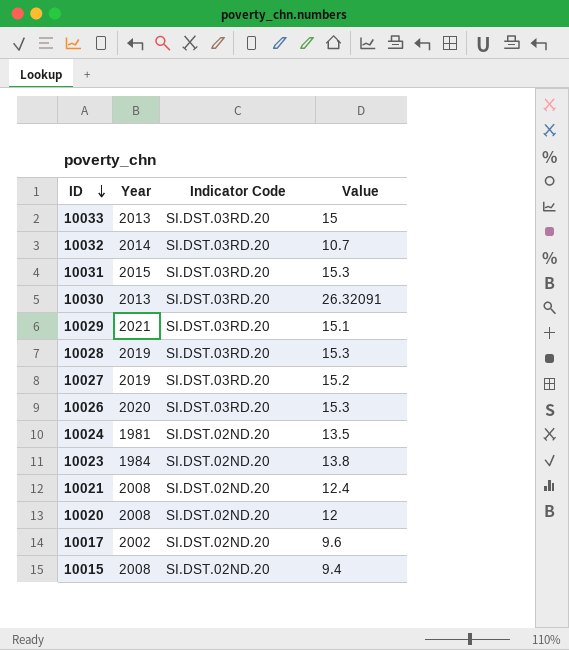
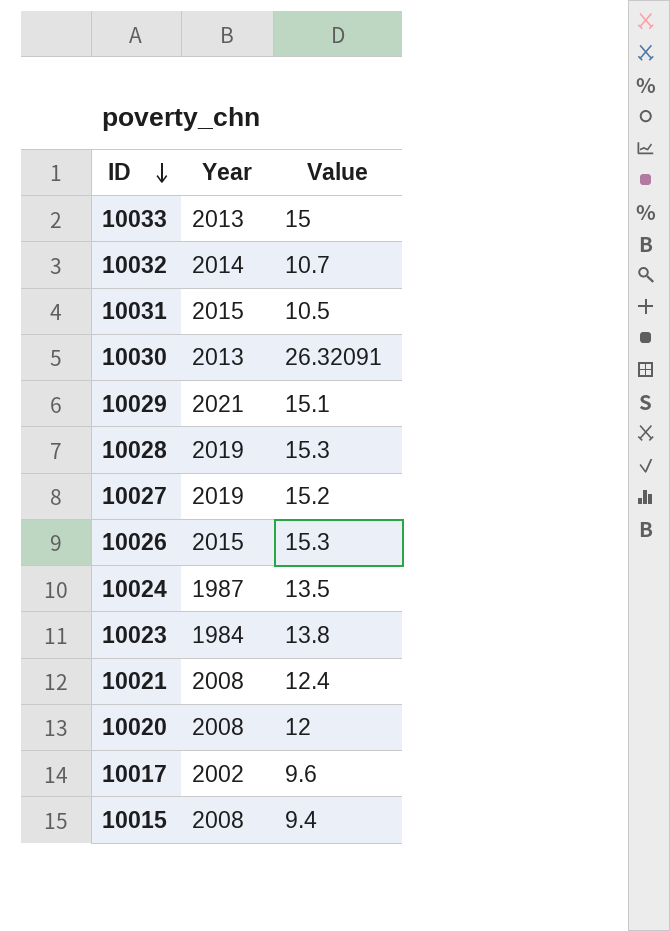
column Indicator Code | position: 3 -> none
10031 | Value: 15.3 -> 10.5
10026 | Year: 2020 -> 2015
10024 | Year: 1981 -> 1987

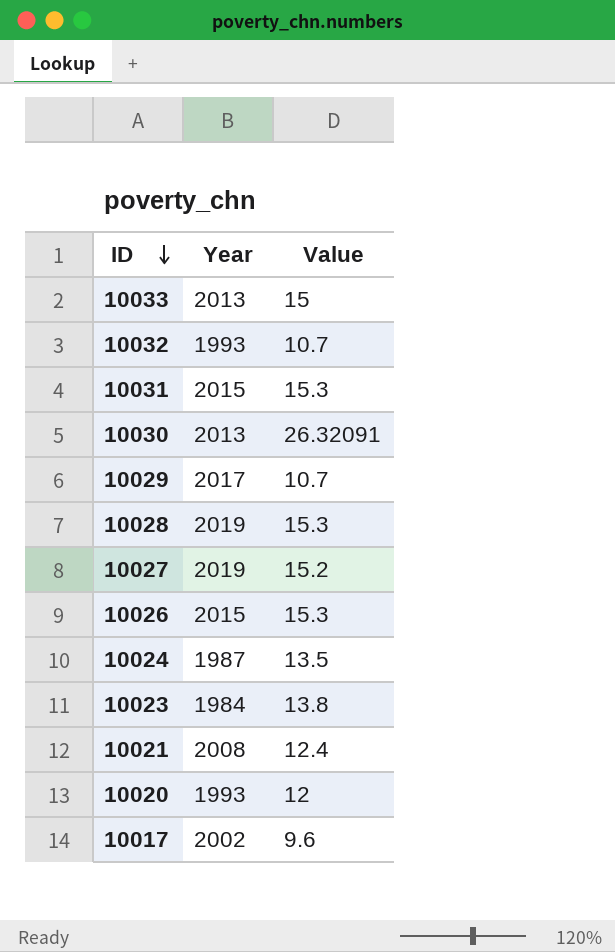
row 10015: 2008 | 9.4 -> none
10032 | Year: 2014 -> 1993
10031 | Value: 10.5 -> 15.3
10029 | Year: 2021 -> 2017
10029 | Value: 15.1 -> 10.7
10020 | Year: 2008 -> 1993

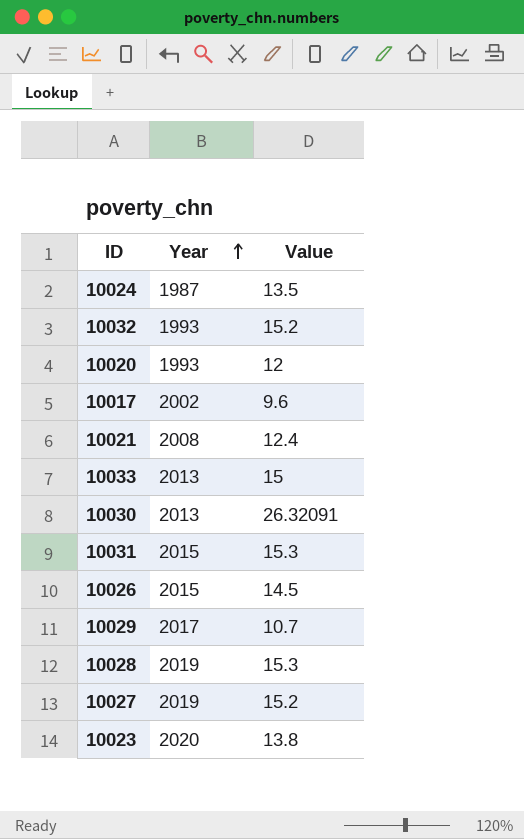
row order: ID descending -> Year ascending
10032 | Value: 10.7 -> 15.2
10026 | Value: 15.3 -> 14.5
10023 | Year: 1984 -> 2020

